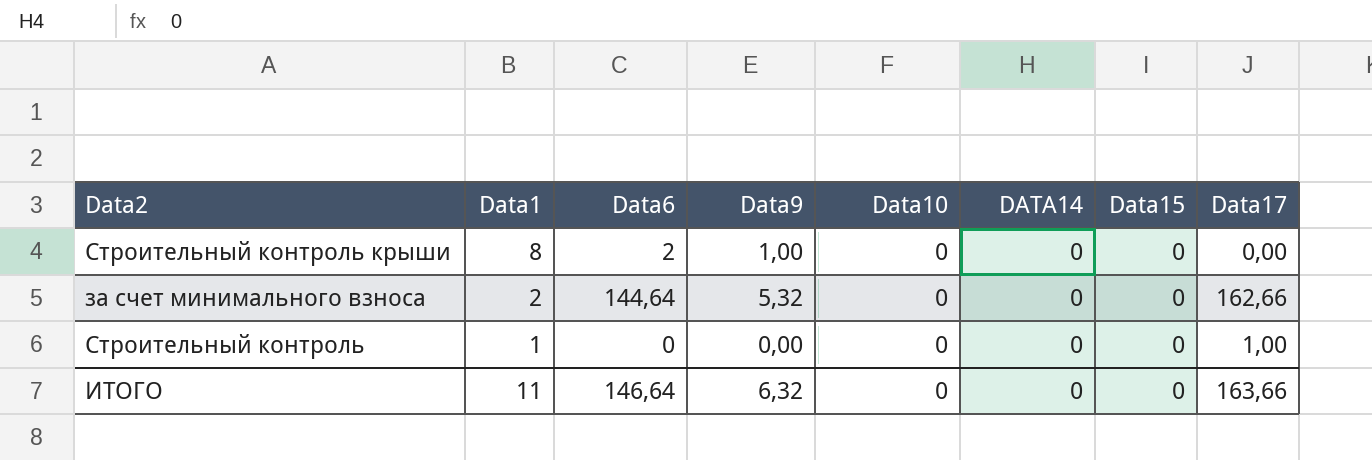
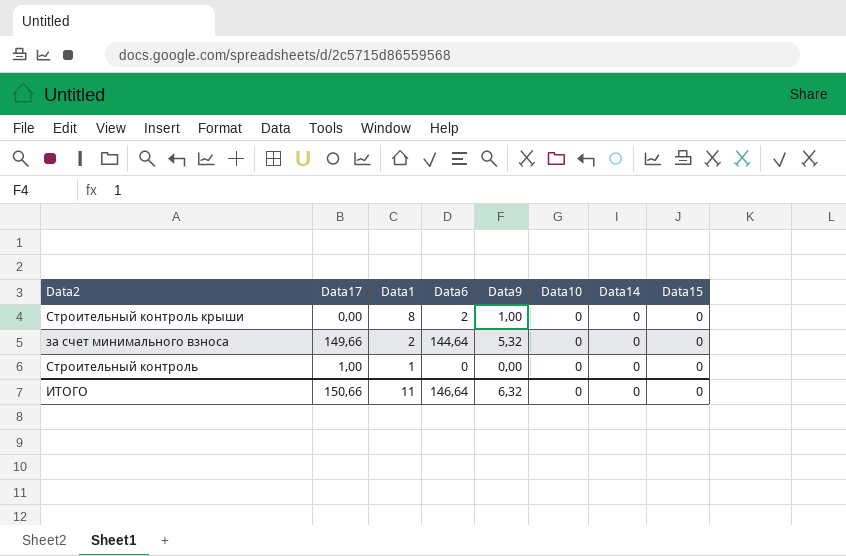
column Data17 | position: 8 -> 2
column name: DATA14 -> Data14
за счет минимального взноса | Data17: 162,66 -> 149,66
ИТОГО | Data17: 163,66 -> 150,66

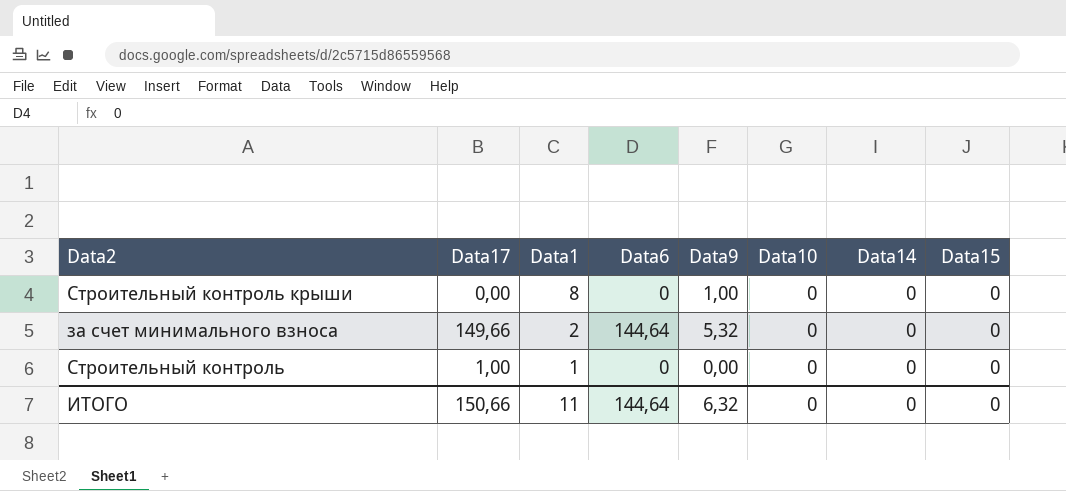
Строительный контроль крыши | Data6: 2 -> 0
ИТОГО | Data6: 146,64 -> 144,64

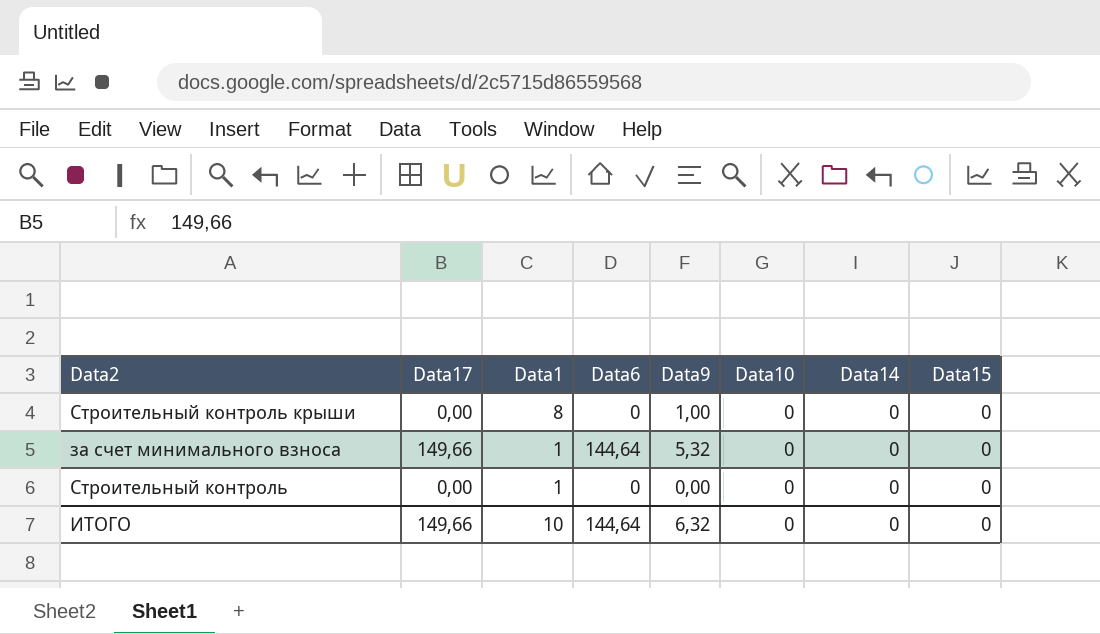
за счет минимального взноса | Data1: 2 -> 1
Строительный контроль | Data17: 1,00 -> 0,00
ИТОГО | Data17: 150,66 -> 149,66
ИТОГО | Data1: 11 -> 10

